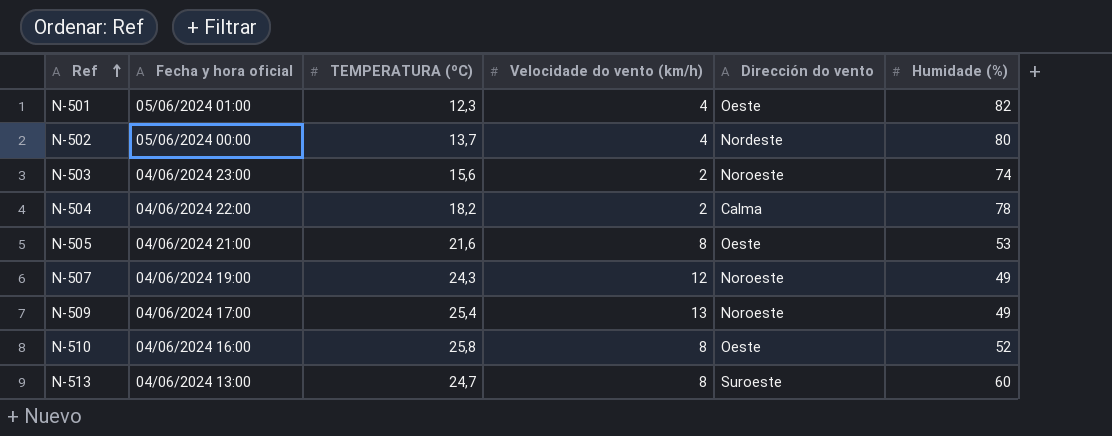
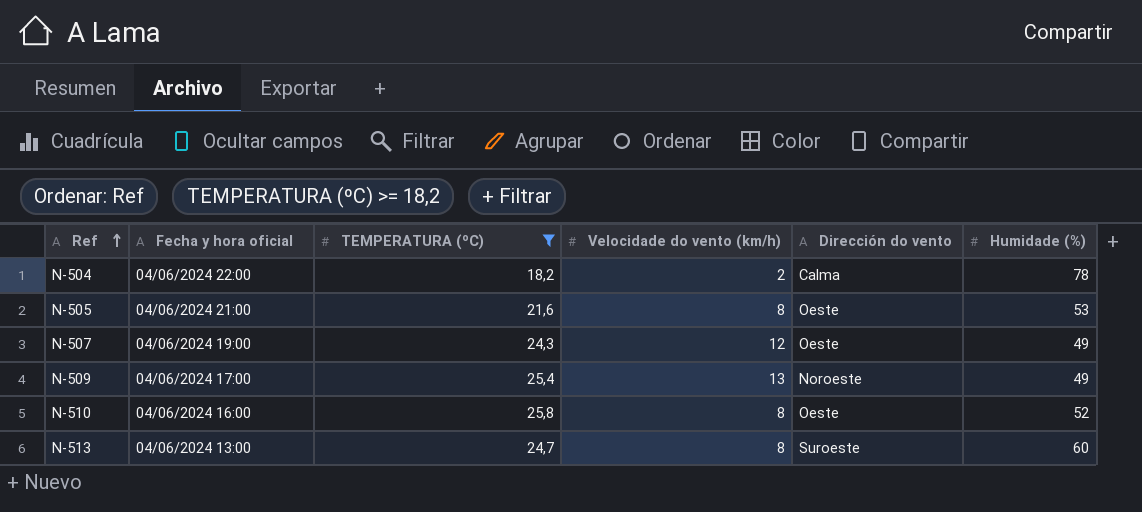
filter: none -> TEMPERATURA (ºC) >= 18,2
N-507 | Dirección do vento: Noroeste -> Oeste

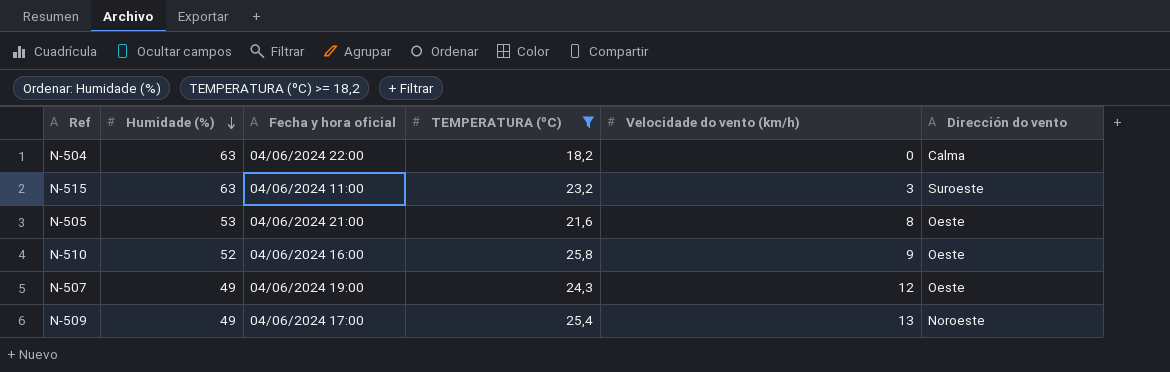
row order: Ref ascending -> Humidade (%) descending
column Humidade (%) | position: 6 -> 2
row N-513: 04/06/2024 13:00 | 24,7 | 8 | Suroeste | 60 -> none
N-504 | Humidade (%): 78 -> 63
N-504 | Velocidade do vento (km/h): 2 -> 0
row N-515: none -> 63 | 04/06/2024 11:00 | 23,2 | 3 | Suroeste
N-510 | Velocidade do vento (km/h): 8 -> 9

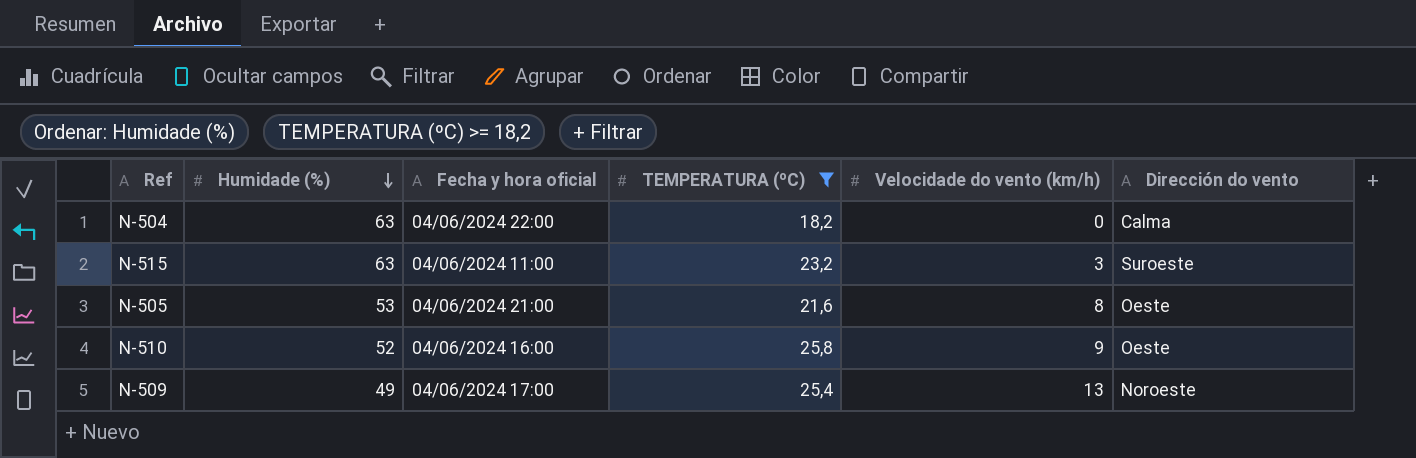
row N-507: 49 | 04/06/2024 19:00 | 24,3 | 12 | Oeste -> none

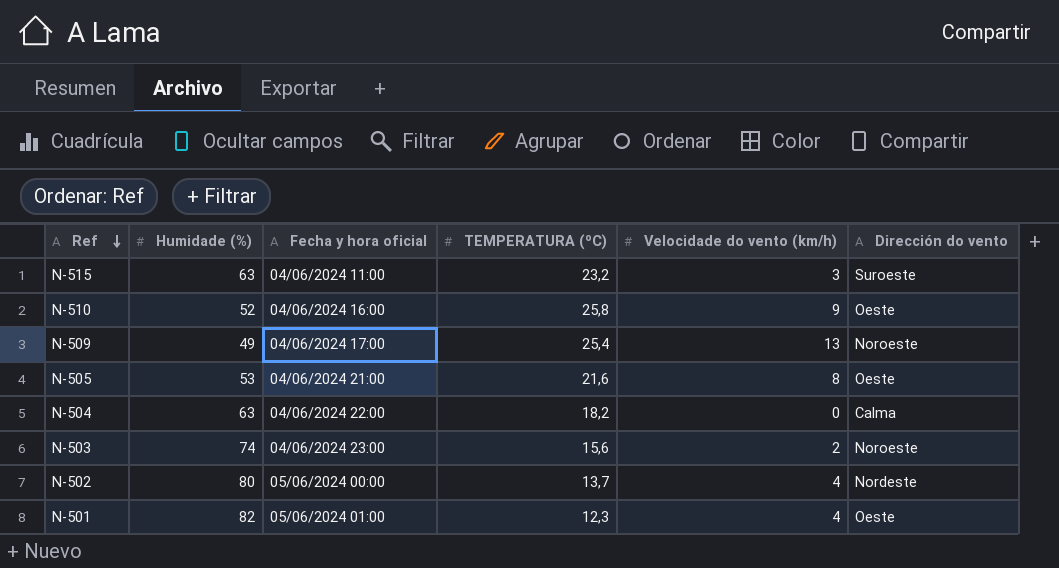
filter: TEMPERATURA (ºC) >= 18,2 -> none
row order: Humidade (%) descending -> Ref descending

